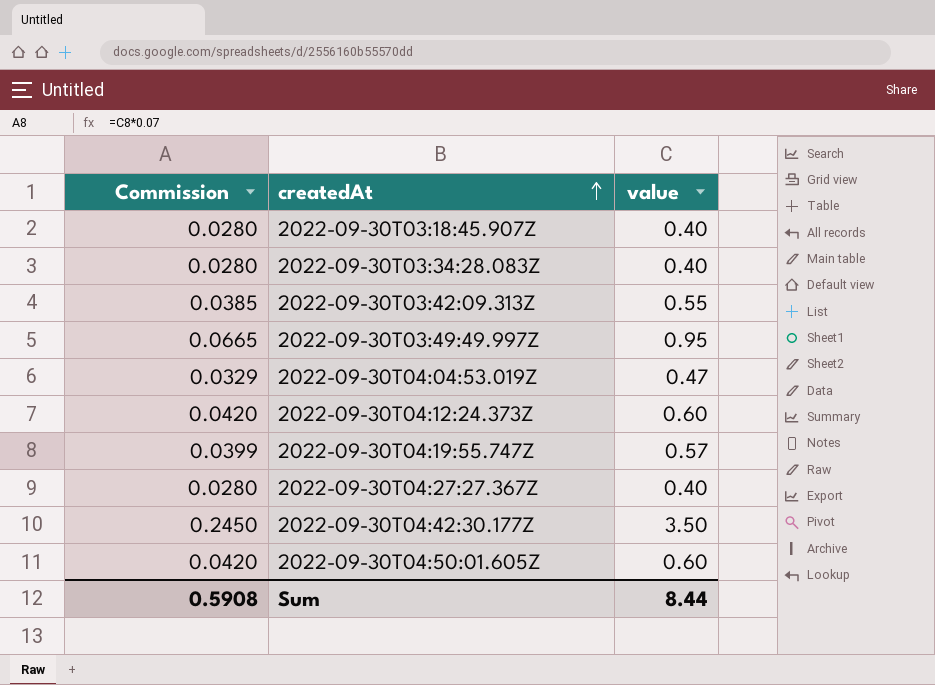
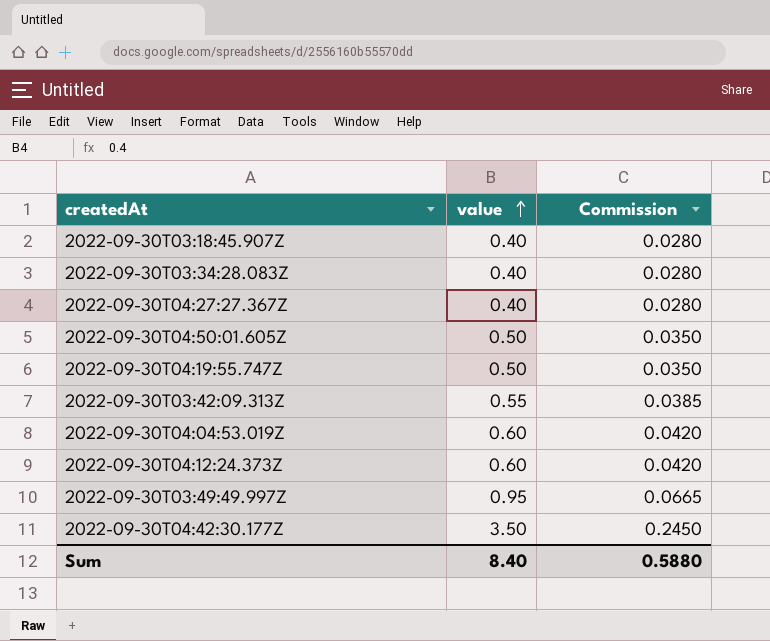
row order: createdAt ascending -> value ascending
column Commission | position: 1 -> 3
2022-09-30T04:50:01.605Z | value: 0.60 -> 0.50
2022-09-30T04:50:01.605Z | Commission: 0.0420 -> 0.0350
2022-09-30T04:19:55.747Z | value: 0.57 -> 0.50
2022-09-30T04:19:55.747Z | Commission: 0.0399 -> 0.0350
2022-09-30T04:04:53.019Z | value: 0.47 -> 0.60
2022-09-30T04:04:53.019Z | Commission: 0.0329 -> 0.0420
Sum | value: 8.44 -> 8.40
Sum | Commission: 0.5908 -> 0.5880

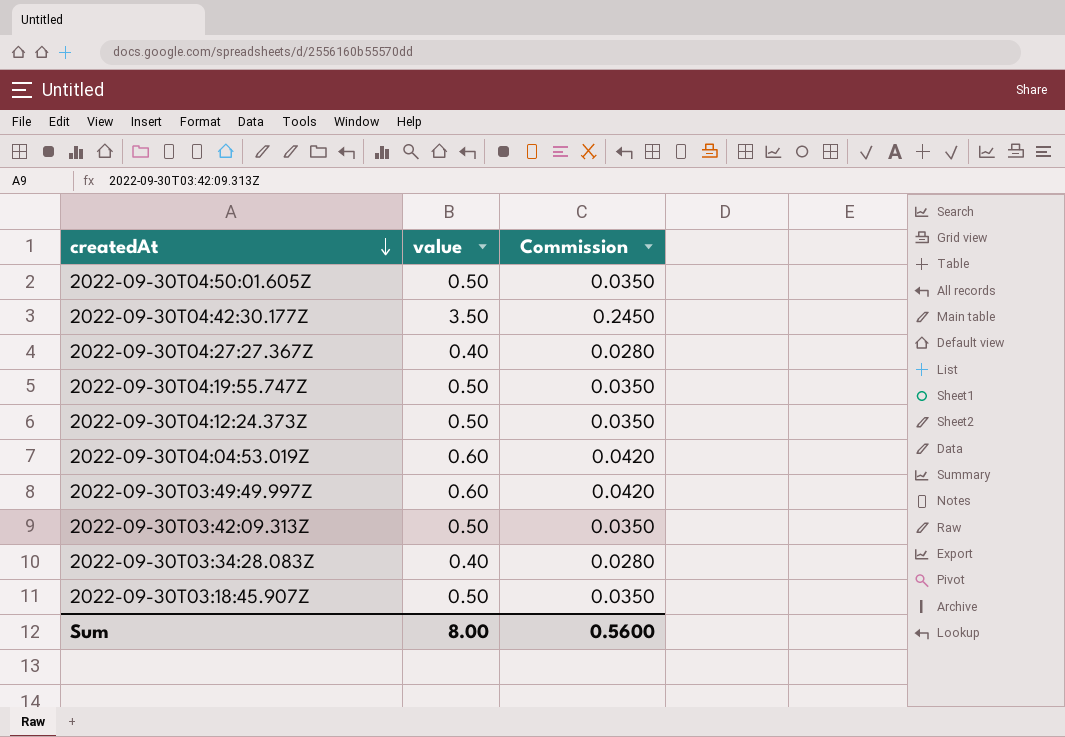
row order: value ascending -> createdAt descending
2022-09-30T04:12:24.373Z | value: 0.60 -> 0.50
2022-09-30T04:12:24.373Z | Commission: 0.0420 -> 0.0350
2022-09-30T03:49:49.997Z | value: 0.95 -> 0.60
2022-09-30T03:49:49.997Z | Commission: 0.0665 -> 0.0420
2022-09-30T03:42:09.313Z | value: 0.55 -> 0.50
2022-09-30T03:42:09.313Z | Commission: 0.0385 -> 0.0350
2022-09-30T03:18:45.907Z | value: 0.40 -> 0.50
2022-09-30T03:18:45.907Z | Commission: 0.0280 -> 0.0350
Sum | value: 8.40 -> 8.00
Sum | Commission: 0.5880 -> 0.5600

